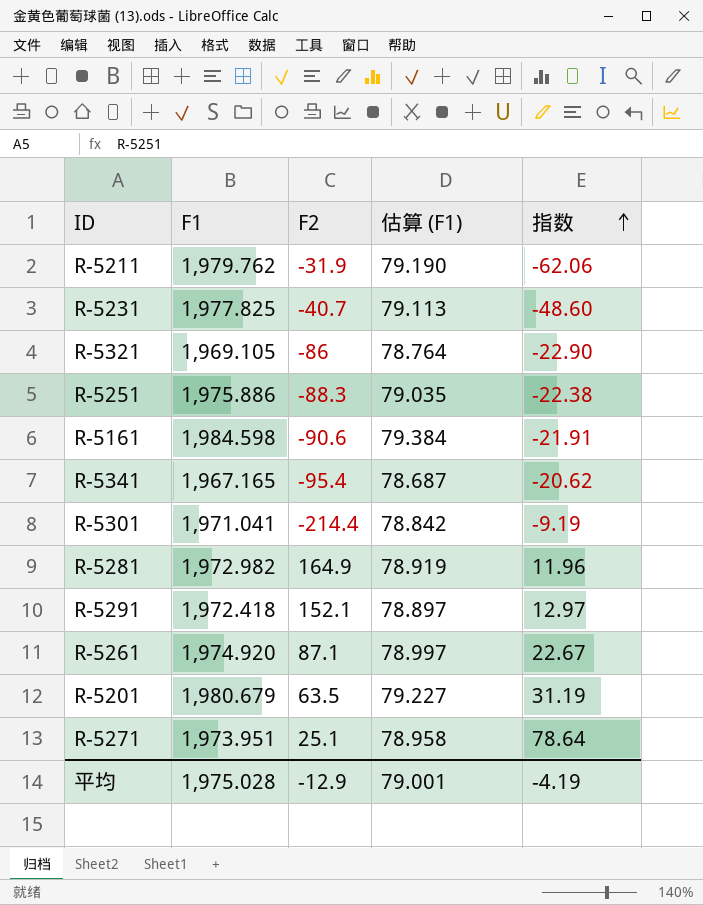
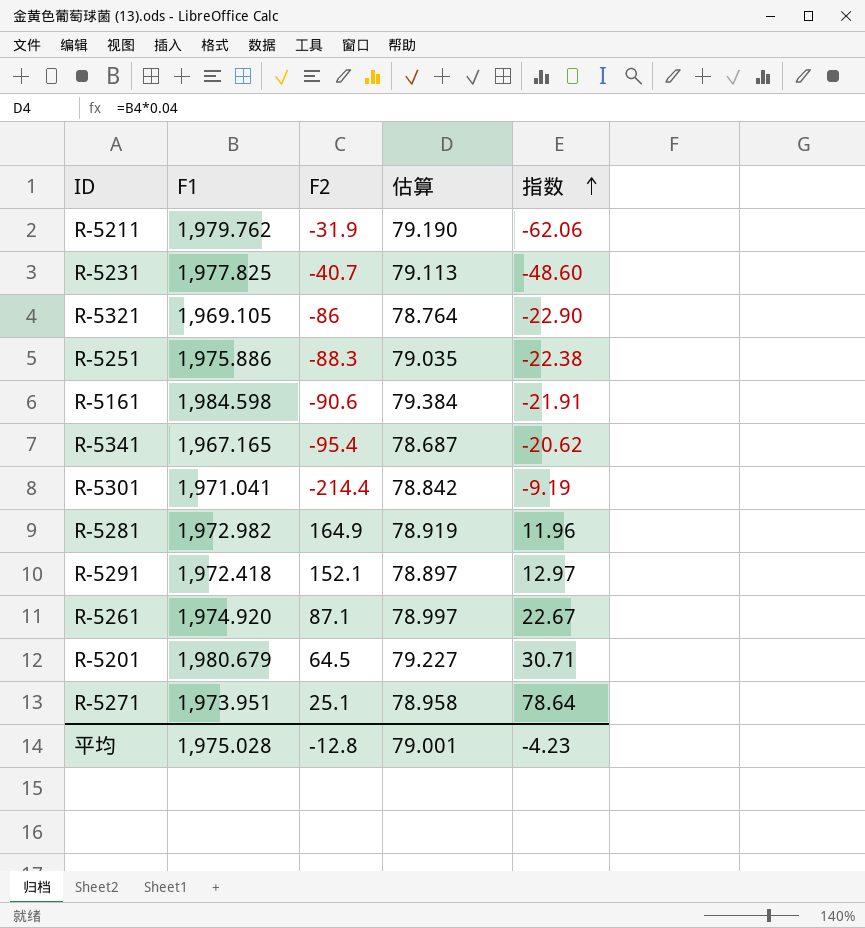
column name: 估算 (F1) -> 估算
R-5201 | F2: 63.5 -> 64.5
R-5201 | 指数: 31.19 -> 30.71
平均 | F2: -12.9 -> -12.8
平均 | 指数: -4.19 -> -4.23

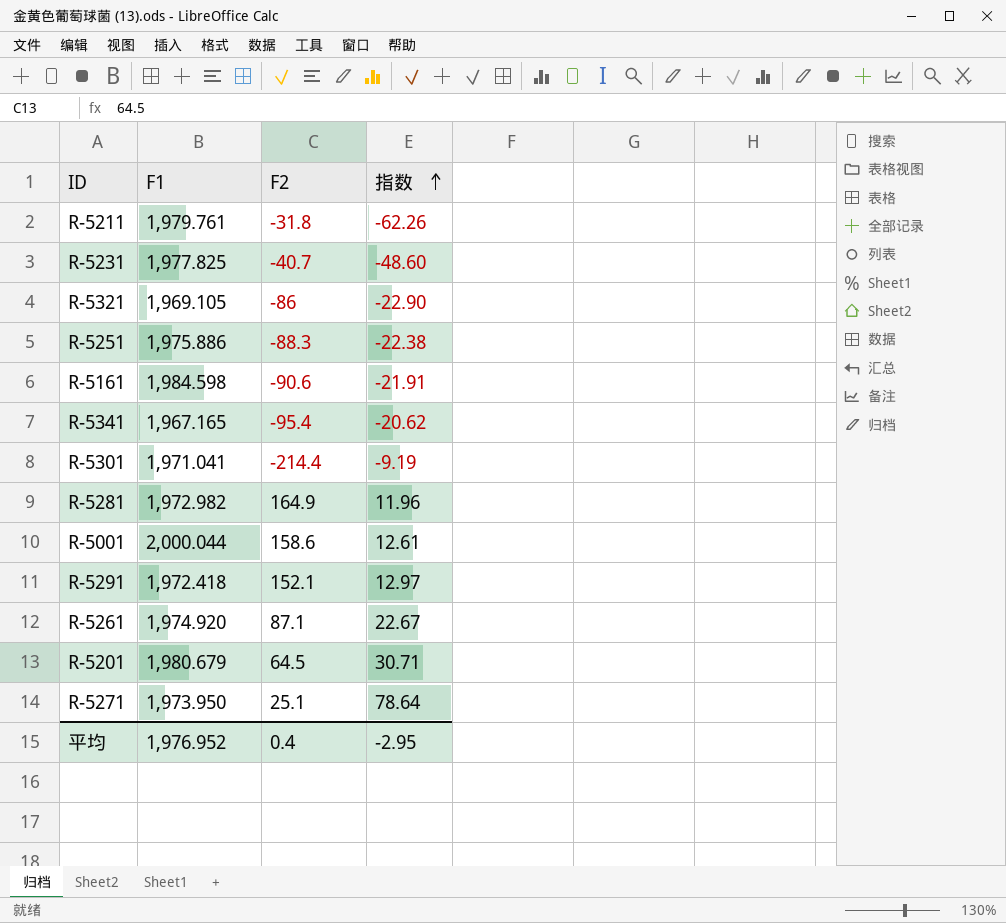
column 估算 | formula: [F1] * 0.04 -> none
R-5211 | F1: 1,979.762 -> 1,979.761
R-5211 | F2: -31.9 -> -31.8
R-5211 | 指数: -62.06 -> -62.26
row R-5001: none -> 2,000.044 | 158.6 | 12.61
R-5271 | F1: 1,973.951 -> 1,973.950
平均 | F1: 1,975.028 -> 1,976.952
平均 | F2: -12.8 -> 0.4
平均 | 指数: -4.23 -> -2.95

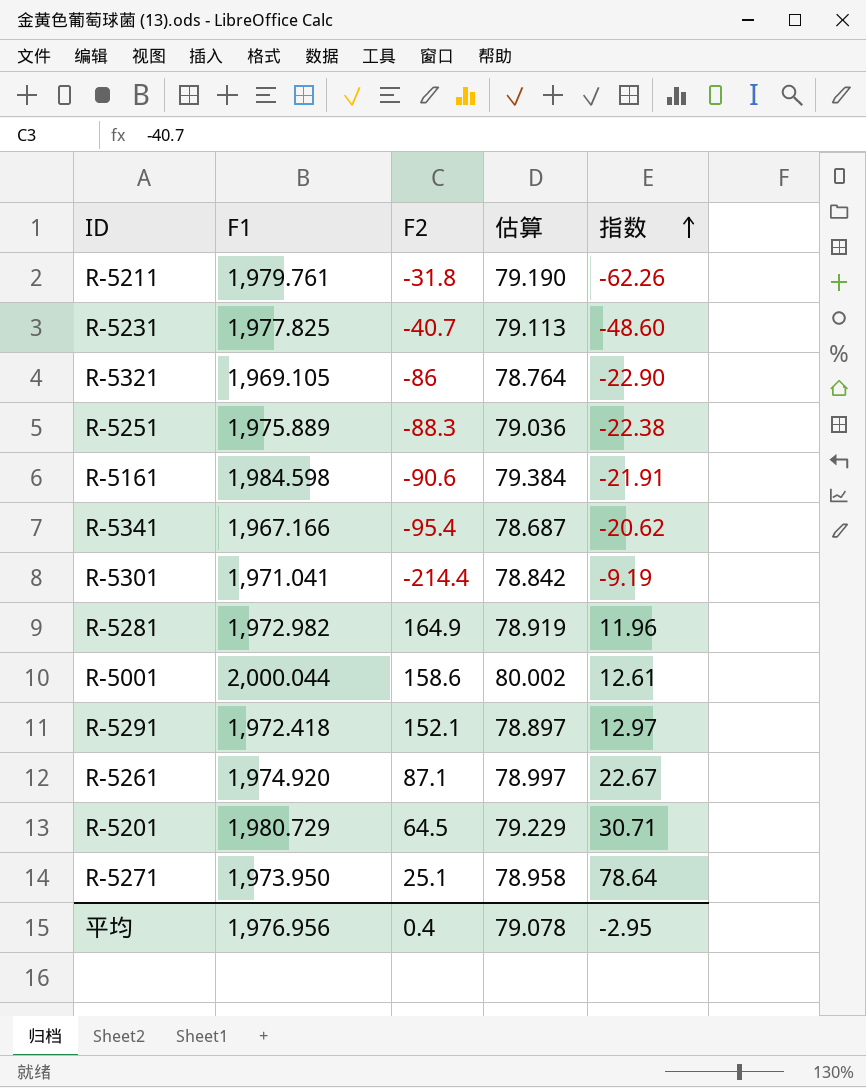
column 估算 | formula: none -> [F1] * 0.04
R-5251 | F1: 1,975.886 -> 1,975.889
R-5341 | F1: 1,967.165 -> 1,967.166
R-5201 | F1: 1,980.679 -> 1,980.729
平均 | F1: 1,976.952 -> 1,976.956

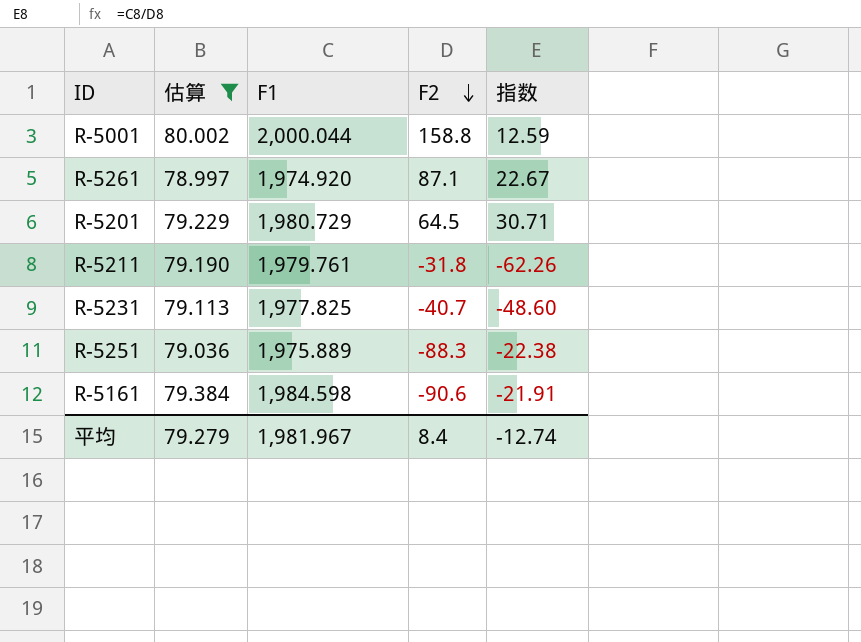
filter: none -> 估算 >= 78.997
row order: 指数 ascending -> F2 descending
column 估算 | position: 4 -> 2
R-5001 | F2: 158.6 -> 158.8
R-5001 | 指数: 12.61 -> 12.59
平均 | 估算: 79.078 -> 79.279
平均 | F1: 1,976.956 -> 1,981.967
平均 | F2: 0.4 -> 8.4
平均 | 指数: -2.95 -> -12.74

